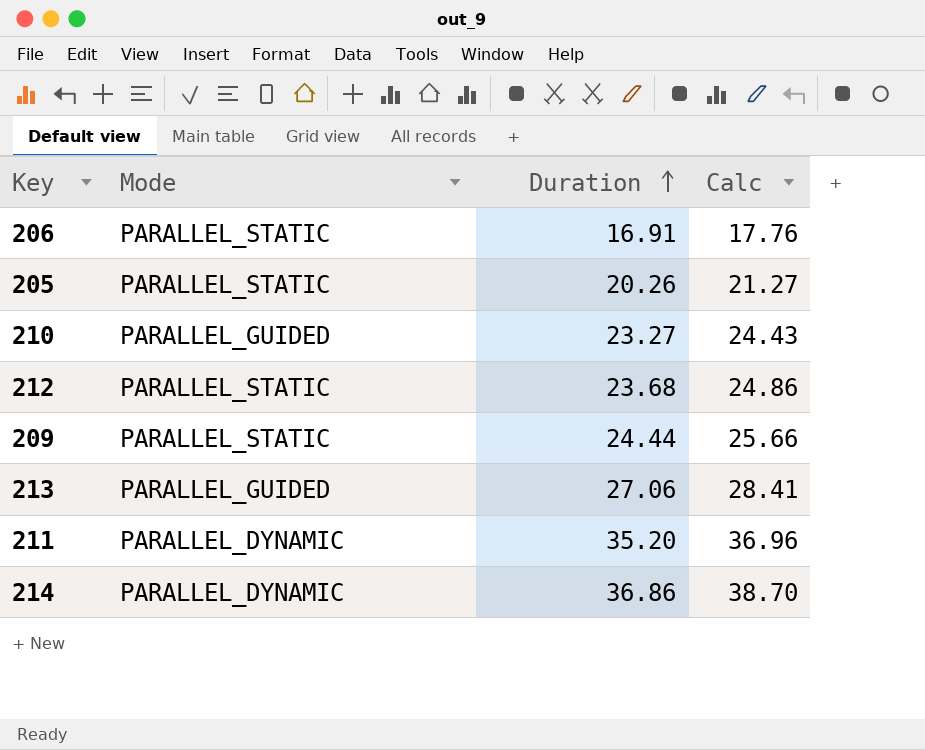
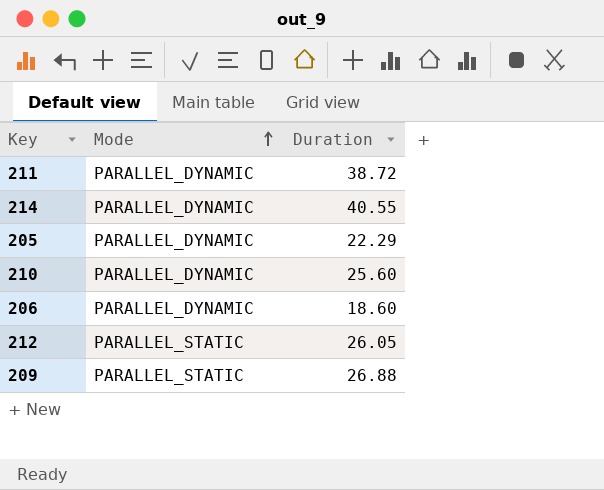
row order: Duration ascending -> Mode ascending
column Calc | formula: [Duration] * 1.05 -> none
row 213: PARALLEL_GUIDED | 27.06 | 28.41 -> none
211 | Duration: 35.20 -> 38.72
214 | Duration: 36.86 -> 40.55
205 | Mode: PARALLEL_STATIC -> PARALLEL_DYNAMIC
205 | Duration: 20.26 -> 22.29
210 | Mode: PARALLEL_GUIDED -> PARALLEL_DYNAMIC
210 | Duration: 23.27 -> 25.60
206 | Mode: PARALLEL_STATIC -> PARALLEL_DYNAMIC
206 | Duration: 16.91 -> 18.60
212 | Duration: 23.68 -> 26.05
209 | Duration: 24.44 -> 26.88

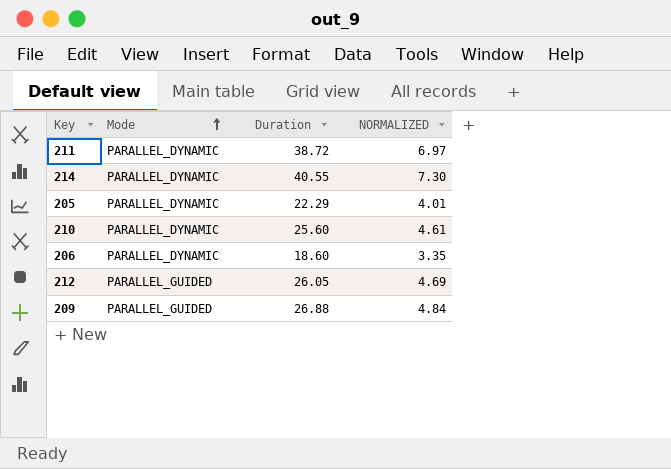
column NORMALIZED | formula: none -> [Duration] * 0.18
212 | Mode: PARALLEL_STATIC -> PARALLEL_GUIDED
209 | Mode: PARALLEL_STATIC -> PARALLEL_GUIDED

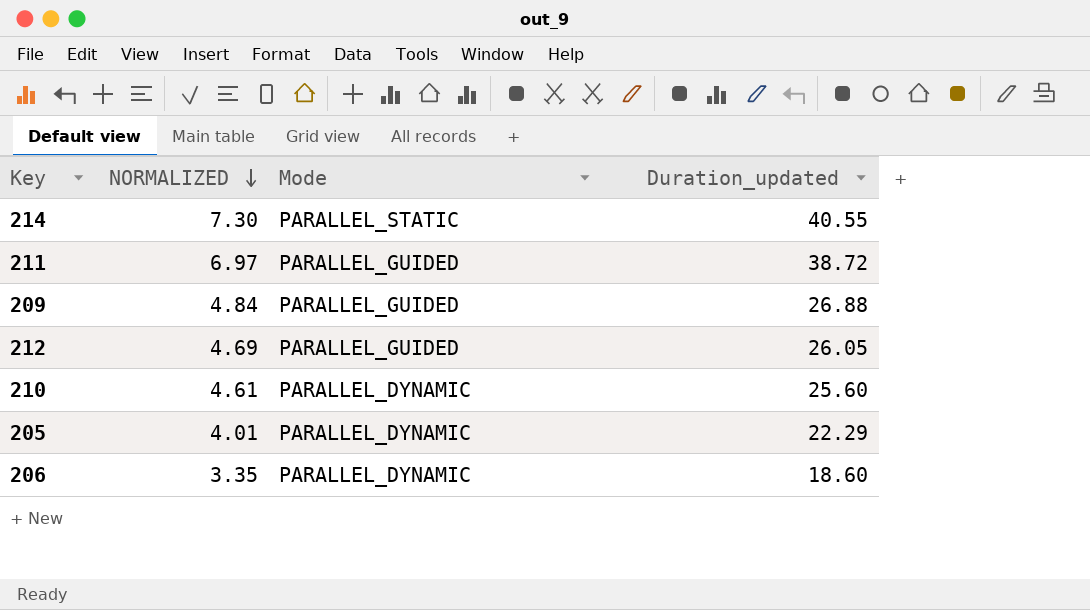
row order: Mode ascending -> NORMALIZED descending
column NORMALIZED | position: 4 -> 2
column name: Duration -> Duration_updated
214 | Mode: PARALLEL_DYNAMIC -> PARALLEL_STATIC
211 | Mode: PARALLEL_DYNAMIC -> PARALLEL_GUIDED

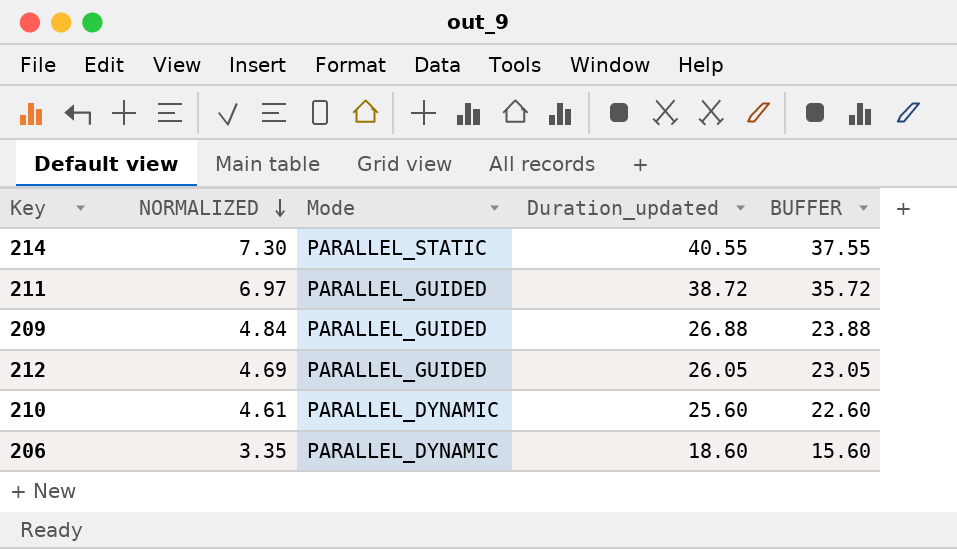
column BUFFER | formula: none -> [Duration_updated] - 3
row 205: 4.01 | PARALLEL_DYNAMIC | 22.29 -> none

